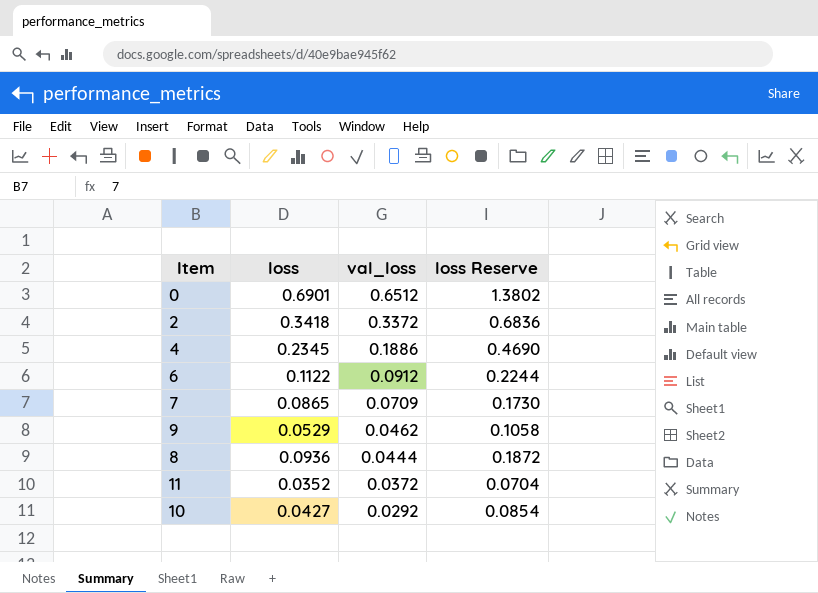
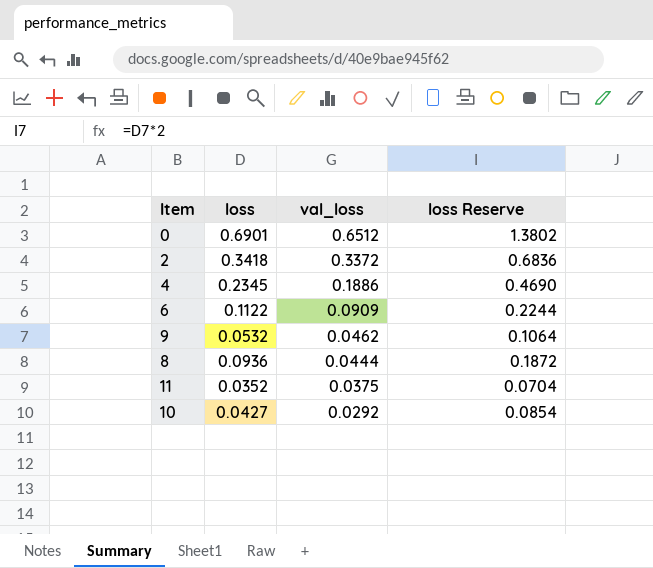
row 7: 0.0865 | 0.0709 | 0.1730 -> none
6 | val_loss: 0.0912 -> 0.0909
9 | loss: 0.0529 -> 0.0532
9 | loss Reserve: 0.1058 -> 0.1064
11 | val_loss: 0.0372 -> 0.0375

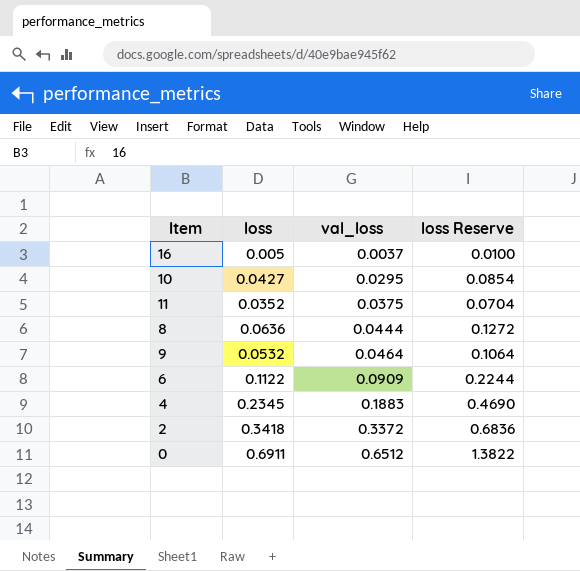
row order: val_loss descending -> val_loss ascending
row 16: none -> 0.005 | 0.0037 | 0.0100
10 | val_loss: 0.0292 -> 0.0295
8 | loss: 0.0936 -> 0.0636
8 | loss Reserve: 0.1872 -> 0.1272
9 | val_loss: 0.0462 -> 0.0464
4 | val_loss: 0.1886 -> 0.1883
0 | loss: 0.6901 -> 0.6911
0 | loss Reserve: 1.3802 -> 1.3822

